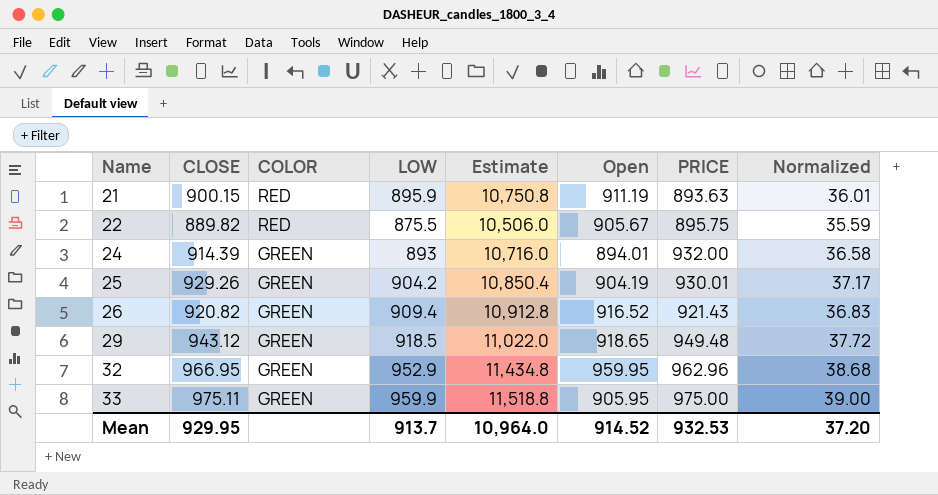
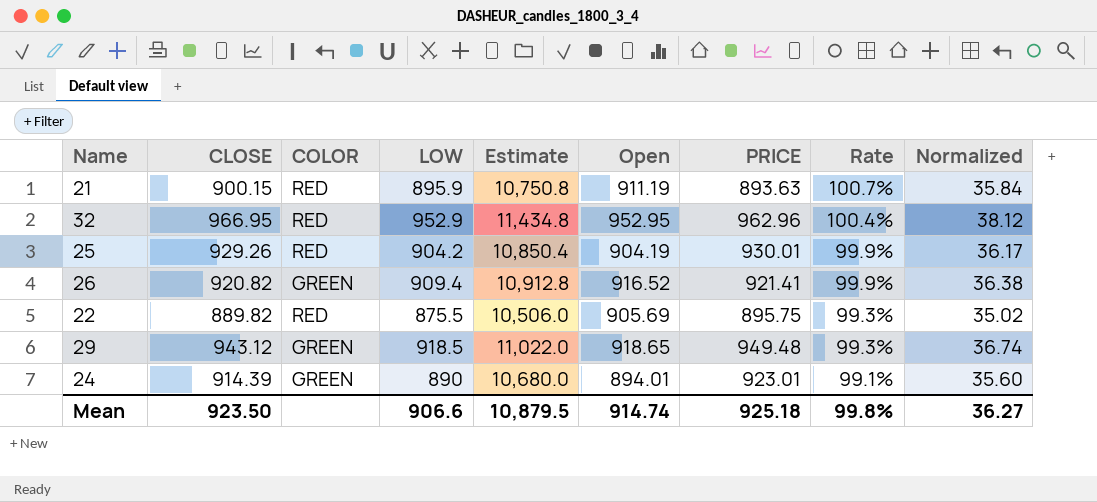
row order: Name ascending -> Rate descending
column Rate | formula: none -> [CLOSE] / [PRICE]
column Normalized | formula: [CLOSE] * 0.04 -> [LOW] * 0.04
row 33: 975.11 | GREEN | 959.9 | 11,518.8 | 905.95 | 975.00 | 39.00 -> none
32 | COLOR: GREEN -> RED
32 | Open: 959.95 -> 952.95
25 | COLOR: GREEN -> RED
26 | PRICE: 921.43 -> 921.41
22 | Open: 905.67 -> 905.69
24 | LOW: 893 -> 890
24 | Estimate: 10,716.0 -> 10,680.0
24 | PRICE: 932.00 -> 923.01
Mean | CLOSE: 929.95 -> 923.50
Mean | LOW: 913.7 -> 906.6
Mean | Estimate: 10,964.0 -> 10,879.5
Mean | Open: 914.52 -> 914.74
Mean | PRICE: 932.53 -> 925.18
Mean | Normalized: 37.20 -> 36.27

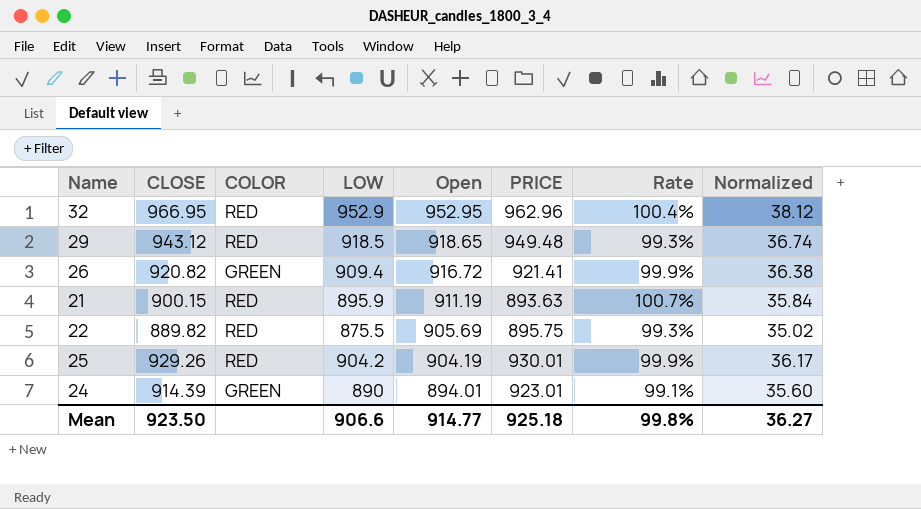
row order: Rate descending -> Open descending
column Estimate | formula: [LOW] * 12 -> none
29 | COLOR: GREEN -> RED
26 | Open: 916.52 -> 916.72
Mean | Open: 914.74 -> 914.77

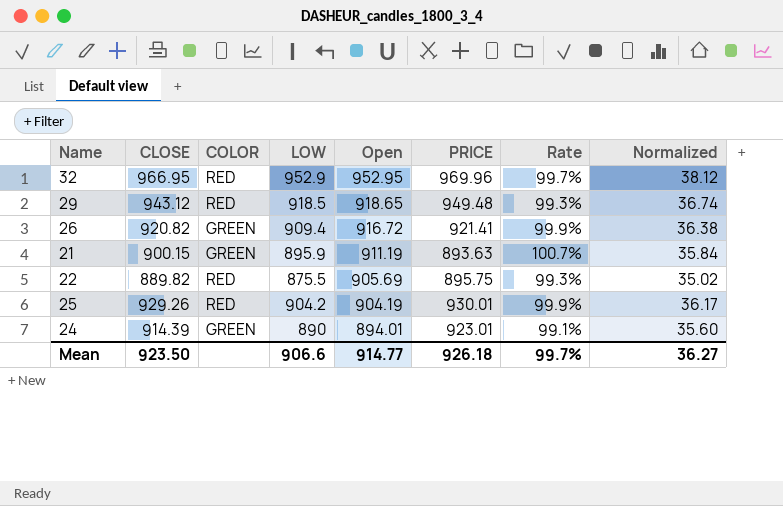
32 | PRICE: 962.96 -> 969.96
32 | Rate: 100.4% -> 99.7%
21 | COLOR: RED -> GREEN
Mean | PRICE: 925.18 -> 926.18
Mean | Rate: 99.8% -> 99.7%

